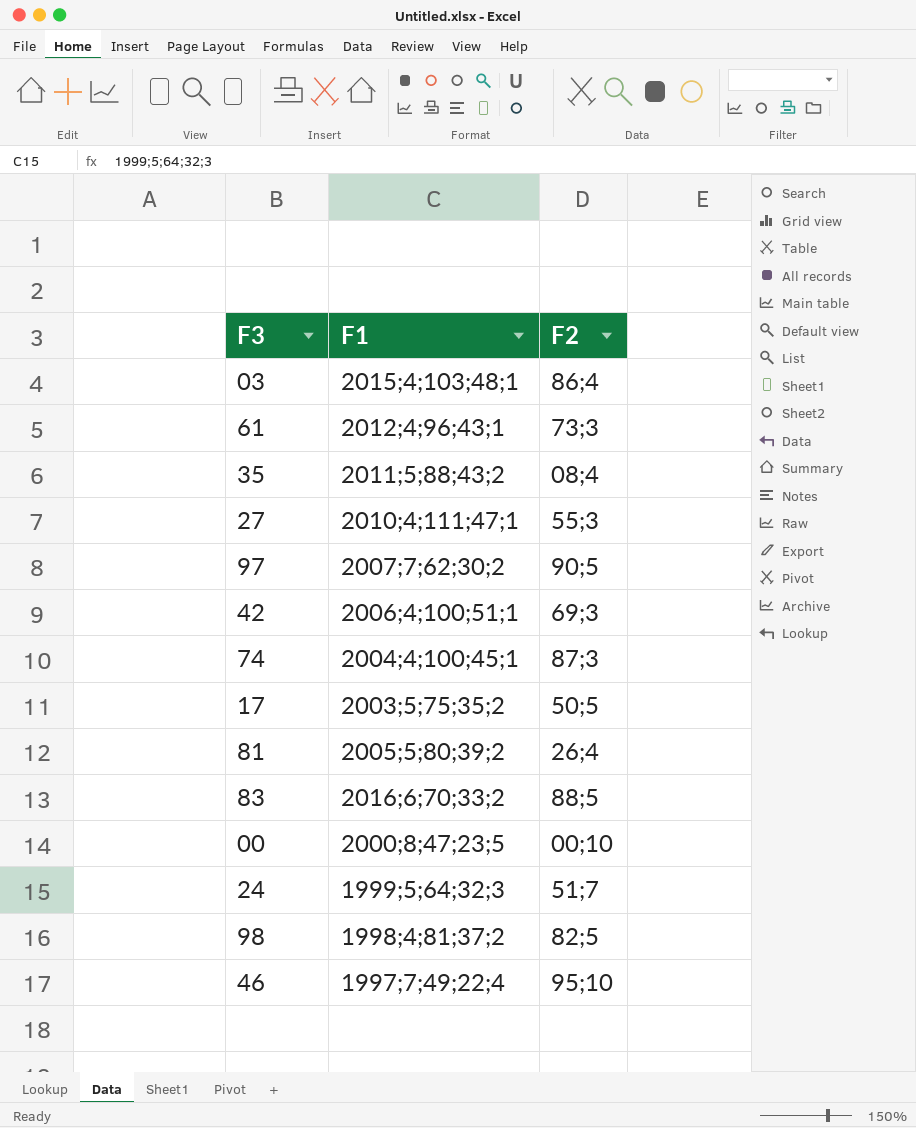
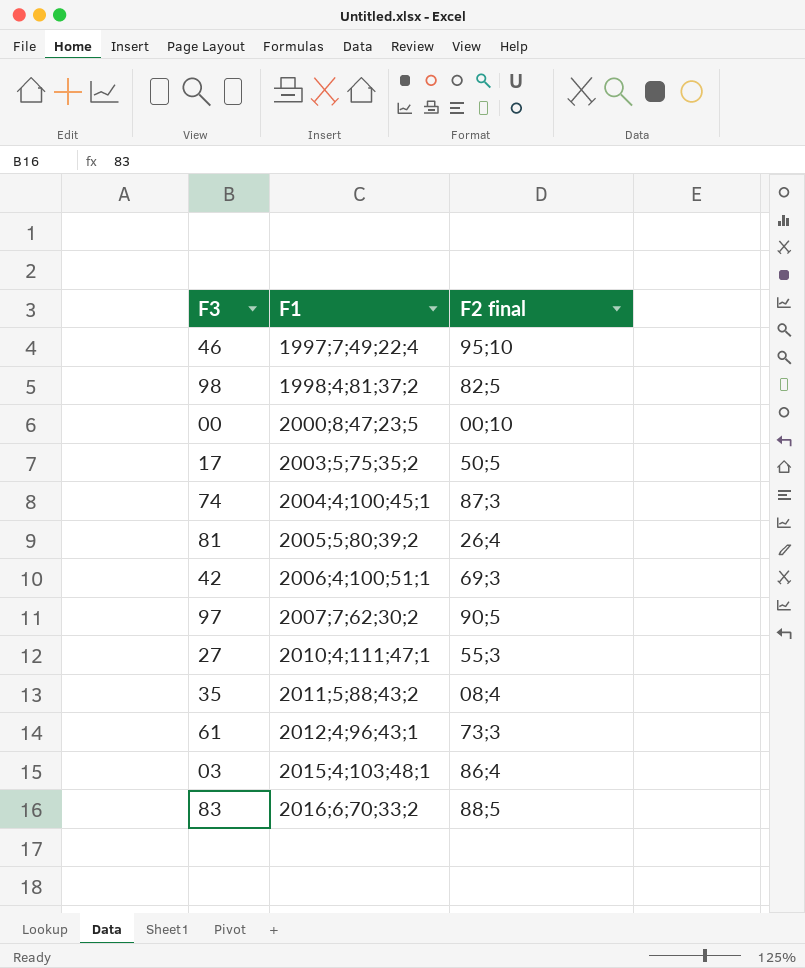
row order: none -> F1 ascending
column name: F2 -> F2 final
row 24: 1999;5;64;32;3 | 51;7 -> none

